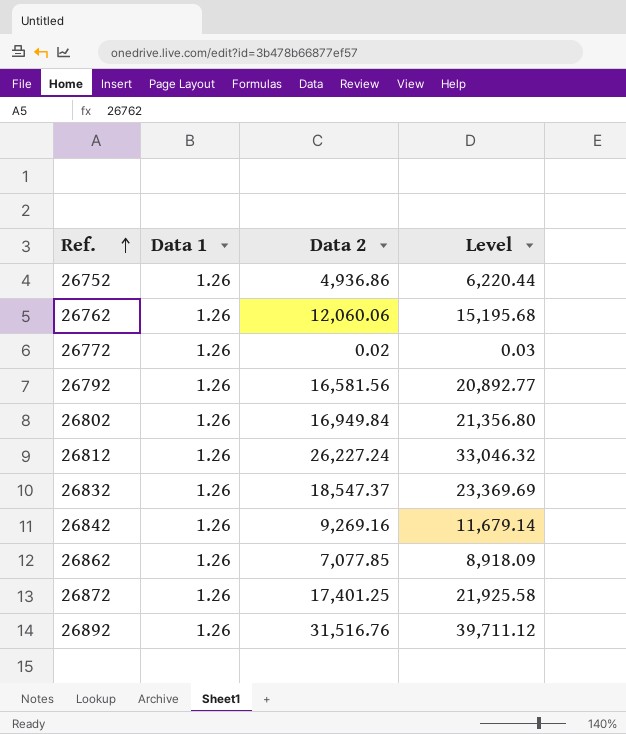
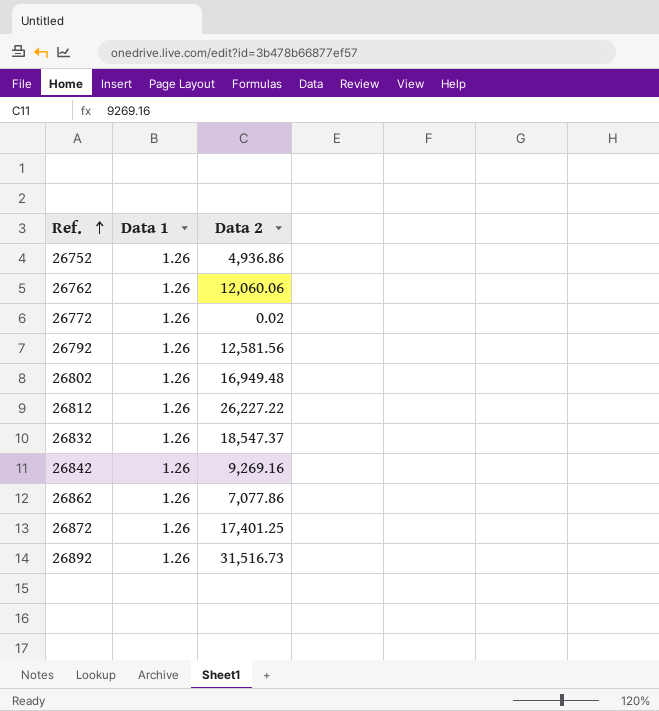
column Level | formula: [Data 1] * [Data 2] -> none
26792 | Data 2: 16,581.56 -> 12,581.56
26802 | Data 2: 16,949.84 -> 16,949.48
26812 | Data 2: 26,227.24 -> 26,227.22
26862 | Data 2: 7,077.85 -> 7,077.86
26892 | Data 2: 31,516.76 -> 31,516.73

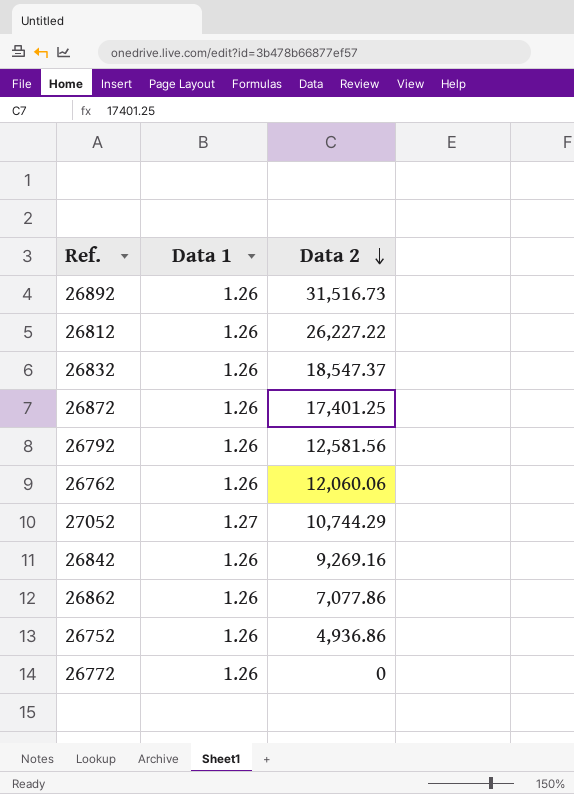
row order: Ref. ascending -> Data 2 descending
row 26802: 1.26 | 16,949.48 -> none
row 27052: none -> 1.27 | 10,744.29
26772 | Data 2: 0.02 -> 0

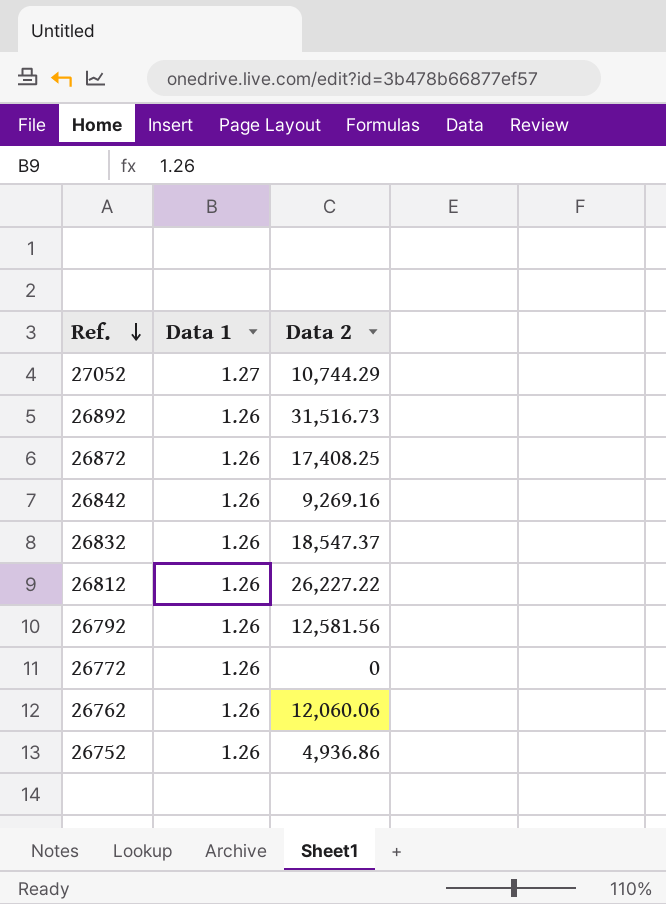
row order: Data 2 descending -> Ref. descending
row 26862: 1.26 | 7,077.86 -> none
26872 | Data 2: 17,401.25 -> 17,408.25

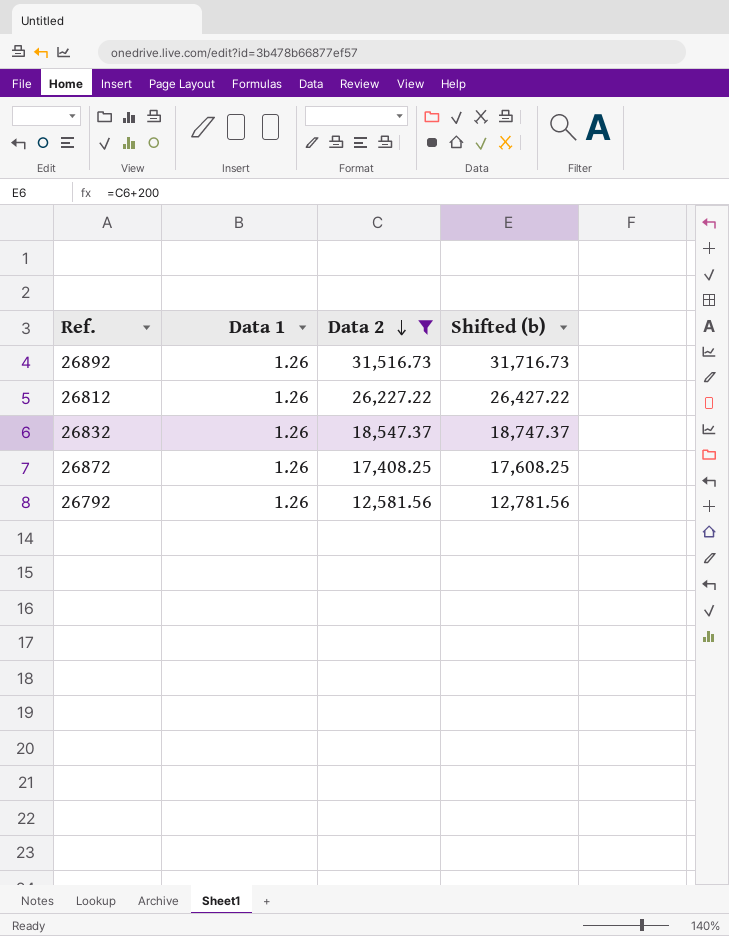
filter: none -> Data 2 >= 12,581.56
row order: Ref. descending -> Data 2 descending
column Shifted (b) | formula: none -> [Data 2] + 200

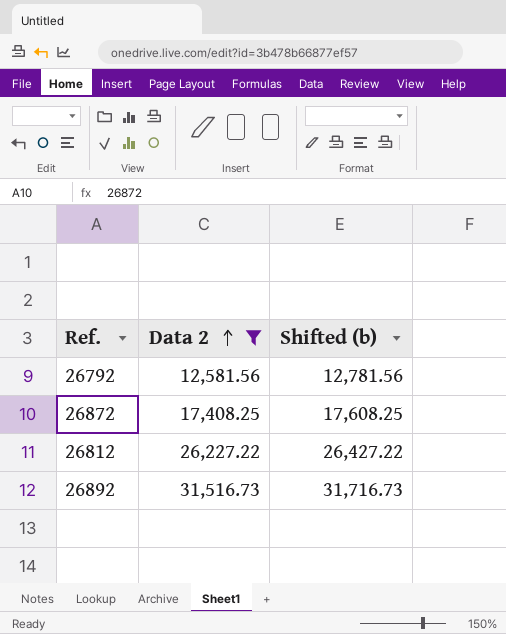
row order: Data 2 descending -> Data 2 ascending
column Data 1 | position: 2 -> none
row 26832: 1.26 | 18,547.37 | 18,747.37 -> none

